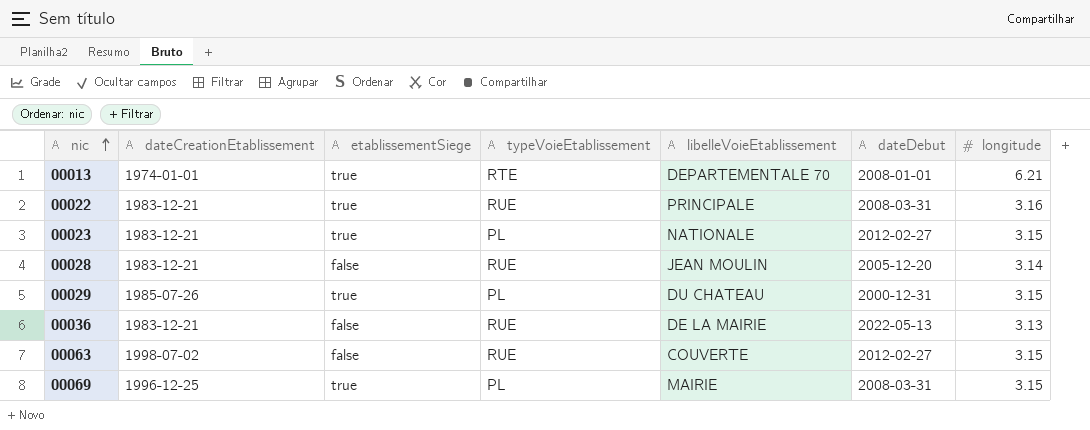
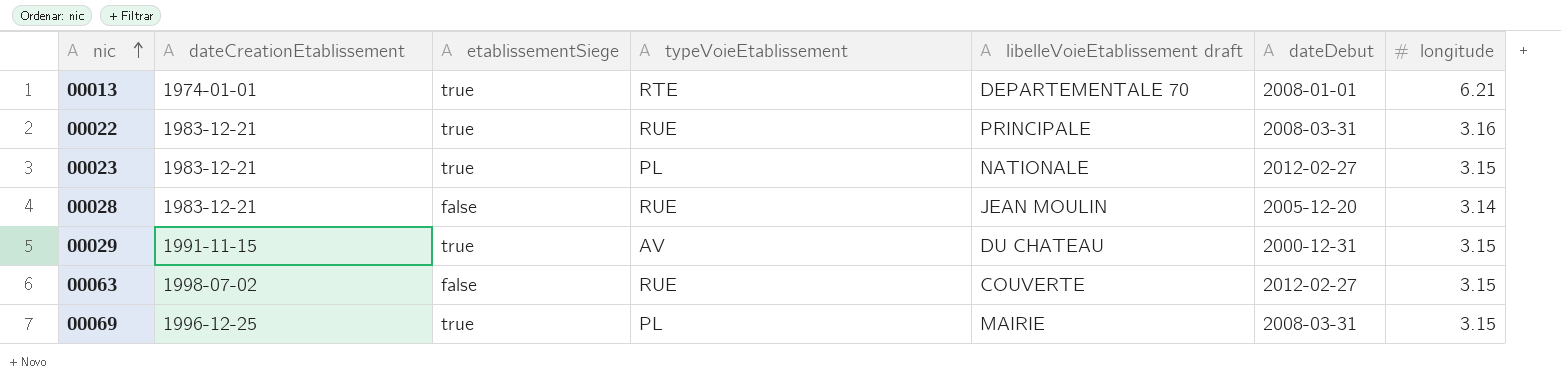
column name: libelleVoieEtablissement -> libelleVoieEtablissement draft
row 00036: 1983-12-21 | false | RUE | DE LA MAIRIE | 2022-05-13 | 3.13 -> none
00029 | dateCreationEtablissement: 1985-07-26 -> 1991-11-15
00029 | typeVoieEtablissement: PL -> AV

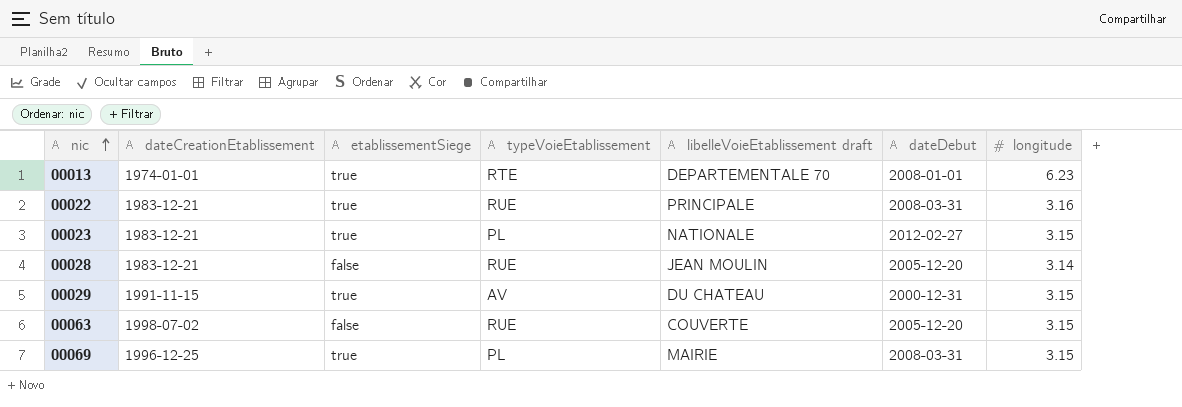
00013 | longitude: 6.21 -> 6.23
00063 | dateDebut: 2012-02-27 -> 2005-12-20

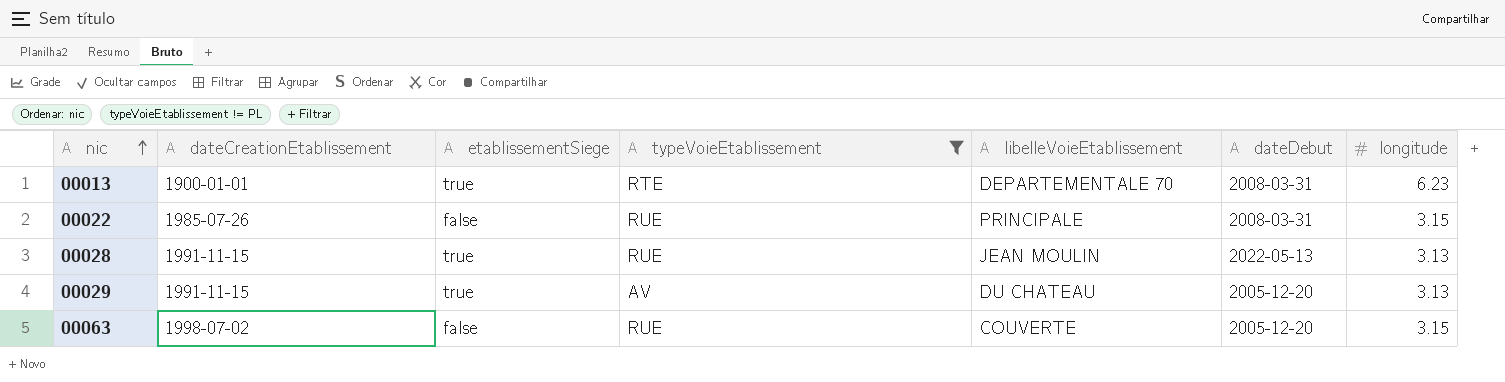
filter: none -> typeVoieEtablissement != PL
column name: libelleVoieEtablissement draft -> libelleVoieEtablissement
00013 | dateCreationEtablissement: 1974-01-01 -> 1900-01-01
00013 | dateDebut: 2008-01-01 -> 2008-03-31
00022 | dateCreationEtablissement: 1983-12-21 -> 1985-07-26
00022 | etablissementSiege: true -> false
00022 | longitude: 3.16 -> 3.15
00028 | dateCreationEtablissement: 1983-12-21 -> 1991-11-15
00028 | etablissementSiege: false -> true
00028 | dateDebut: 2005-12-20 -> 2022-05-13
00028 | longitude: 3.14 -> 3.13
00029 | dateDebut: 2000-12-31 -> 2005-12-20
00029 | longitude: 3.15 -> 3.13

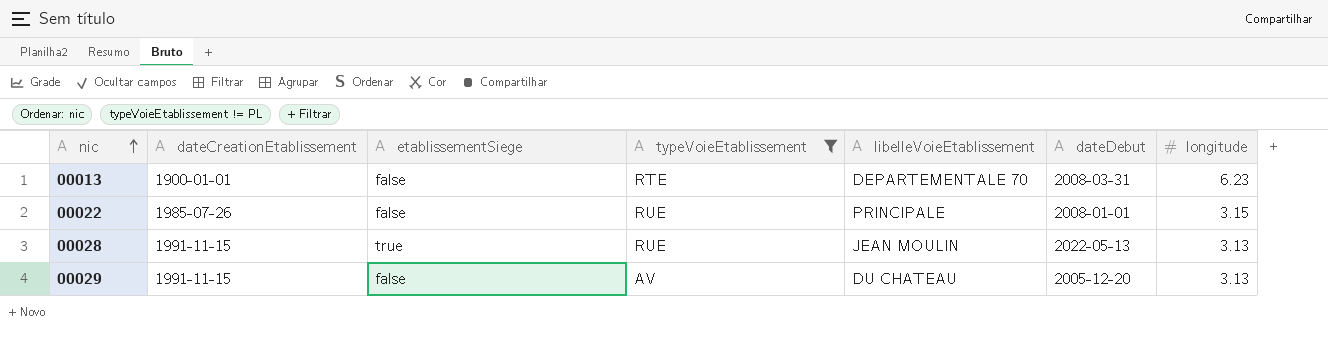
row 00063: 1998-07-02 | false | RUE | COUVERTE | 2005-12-20 | 3.15 -> none
00013 | etablissementSiege: true -> false
00022 | dateDebut: 2008-03-31 -> 2008-01-01
00029 | etablissementSiege: true -> false

